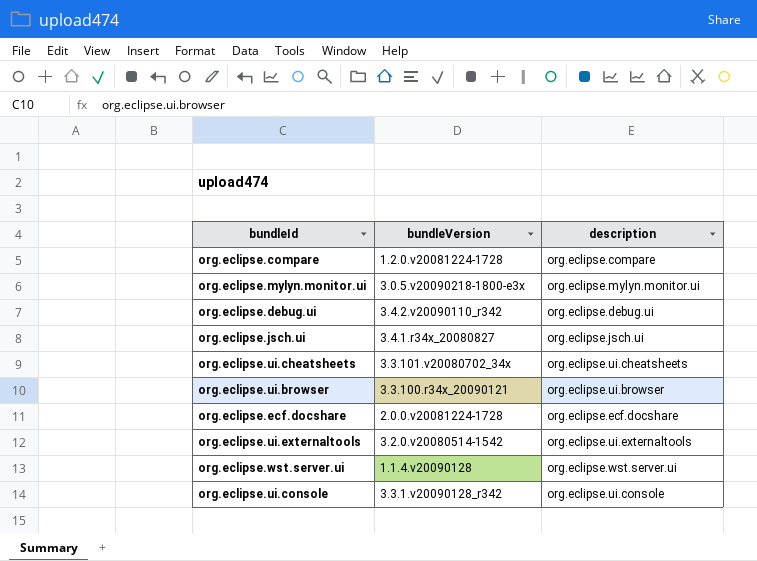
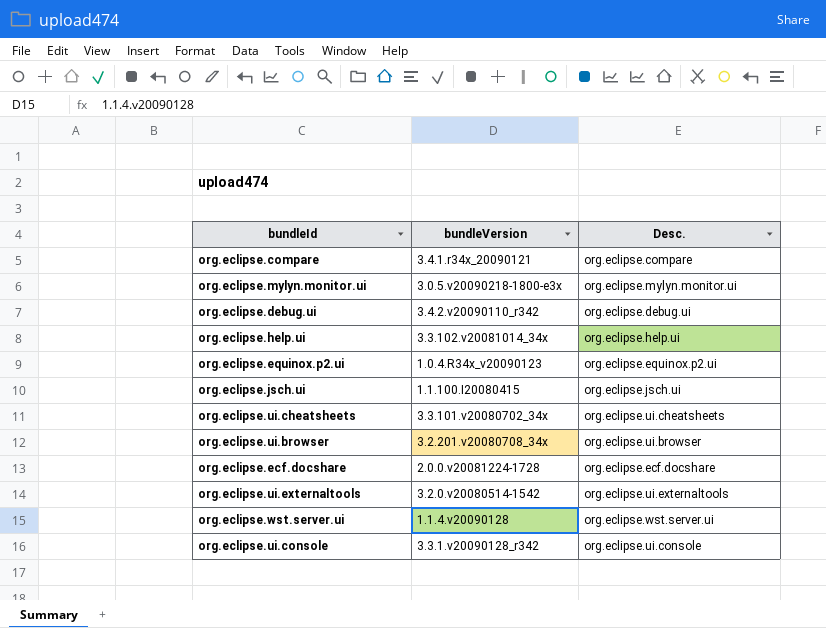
column name: description -> Desc.
org.eclipse.compare | bundleVersion: 1.2.0.v20081224-1728 -> 3.4.1.r34x_20090121
row org.eclipse.help.ui: none -> 3.3.102.v20081014_34x | org.eclipse.help.ui
row org.eclipse.equinox.p2.ui: none -> 1.0.4.R34x_v20090123 | org.eclipse.equinox.p2.ui
org.eclipse.jsch.ui | bundleVersion: 3.4.1.r34x_20080827 -> 1.1.100.I20080415
org.eclipse.ui.browser | bundleVersion: 3.3.100.r34x_20090121 -> 3.2.201.v20080708_34x

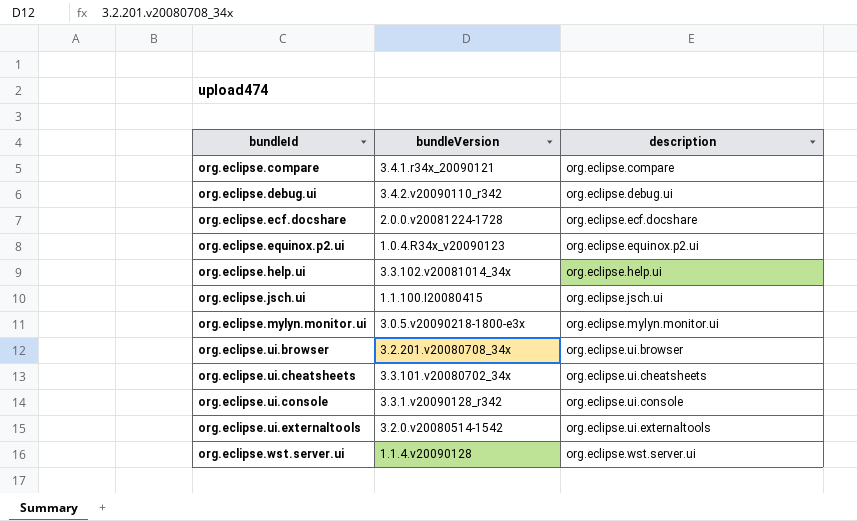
row order: none -> bundleId ascending
column name: Desc. -> description

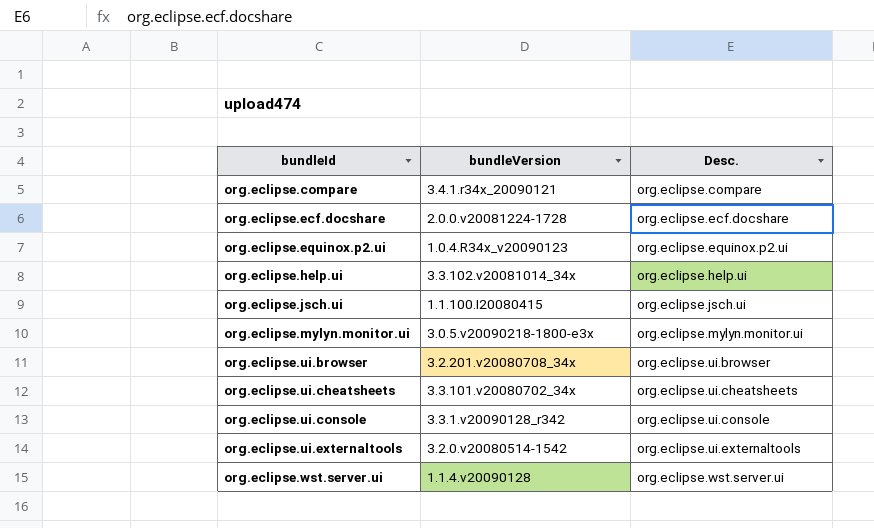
column name: description -> Desc.
row org.eclipse.debug.ui: 3.4.2.v20090110_r342 | org.eclipse.debug.ui -> none

